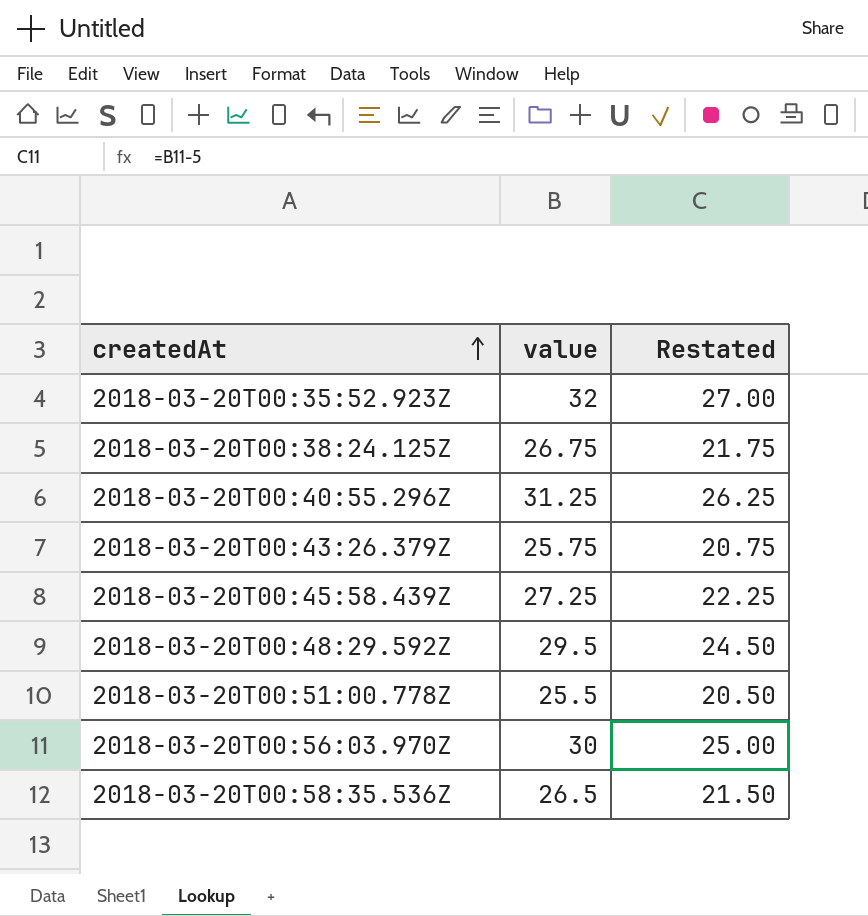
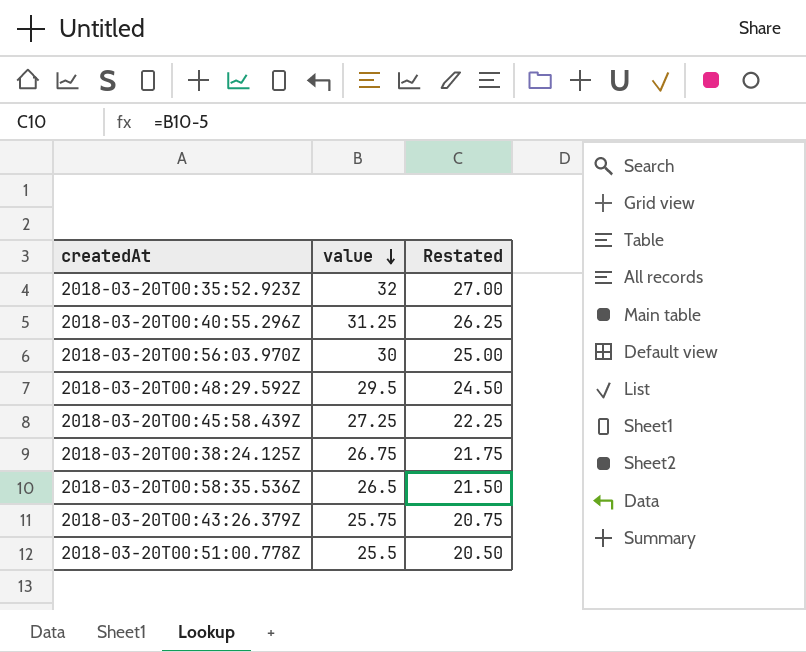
row order: createdAt ascending -> value descending

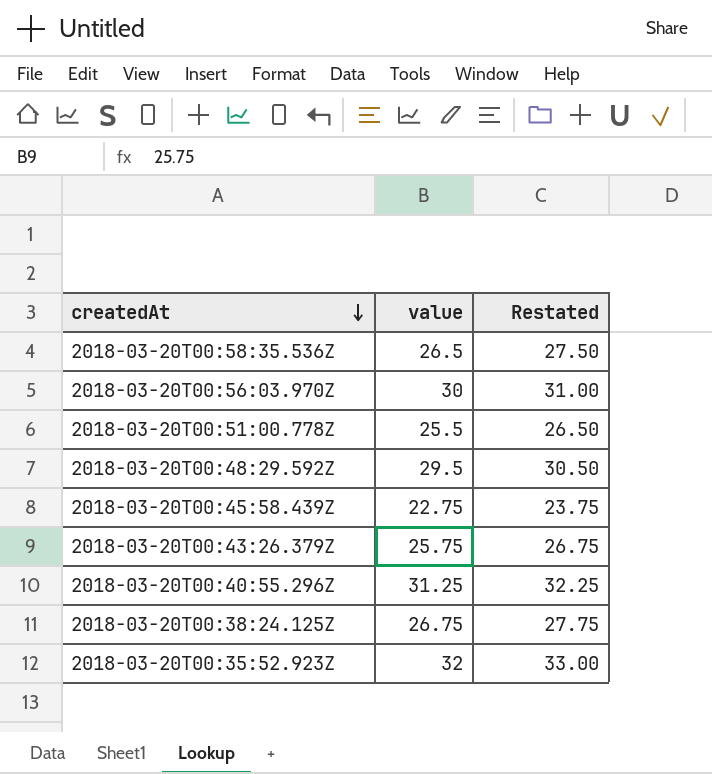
row order: value descending -> createdAt descending
column Restated | formula: [value] - 5 -> [value] + 1
2018-03-20T00:45:58.439Z | value: 27.25 -> 22.75

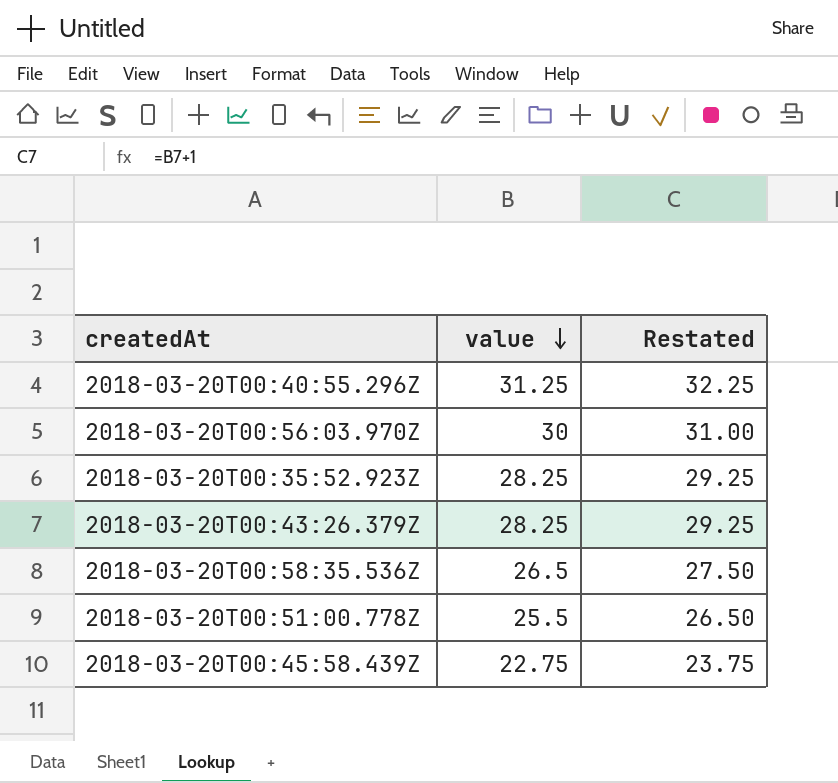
row order: createdAt descending -> value descending
row 2018-03-20T00:48:29.592Z: 29.5 | 30.50 -> none
row 2018-03-20T00:38:24.125Z: 26.75 | 27.75 -> none
2018-03-20T00:35:52.923Z | value: 32 -> 28.25
2018-03-20T00:35:52.923Z | Restated: 33.00 -> 29.25
2018-03-20T00:43:26.379Z | value: 25.75 -> 28.25
2018-03-20T00:43:26.379Z | Restated: 26.75 -> 29.25

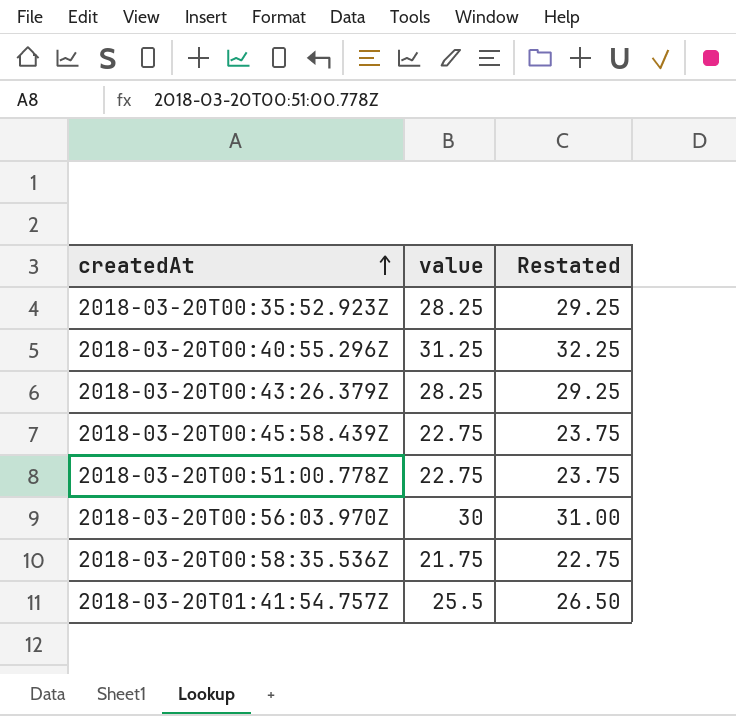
row order: value descending -> createdAt ascending
2018-03-20T00:51:00.778Z | value: 25.5 -> 22.75
2018-03-20T00:51:00.778Z | Restated: 26.50 -> 23.75
2018-03-20T00:58:35.536Z | value: 26.5 -> 21.75
2018-03-20T00:58:35.536Z | Restated: 27.50 -> 22.75
row 2018-03-20T01:41:54.757Z: none -> 25.5 | 26.50

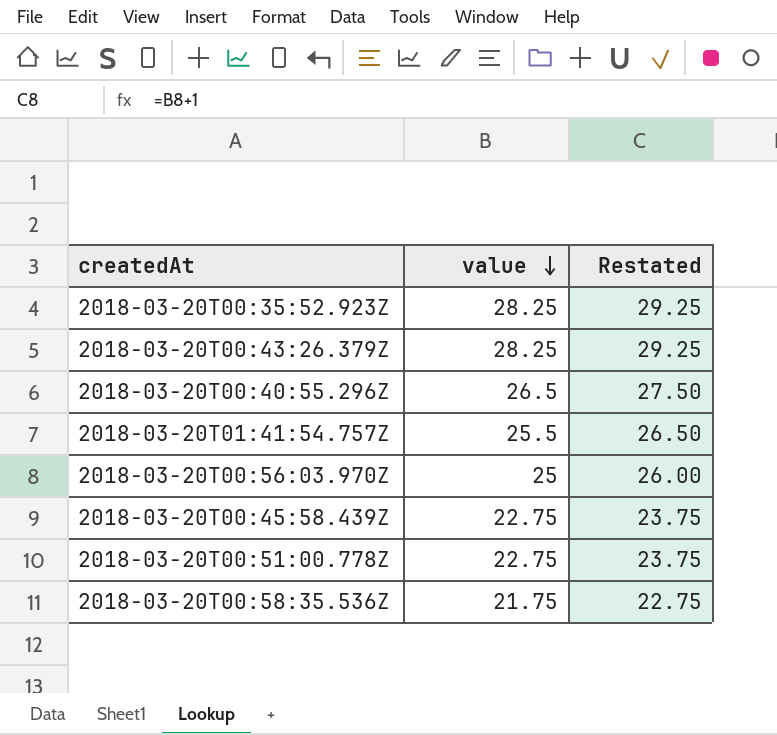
row order: createdAt ascending -> value descending
2018-03-20T00:40:55.296Z | value: 31.25 -> 26.5
2018-03-20T00:40:55.296Z | Restated: 32.25 -> 27.50
2018-03-20T00:56:03.970Z | value: 30 -> 25
2018-03-20T00:56:03.970Z | Restated: 31.00 -> 26.00

